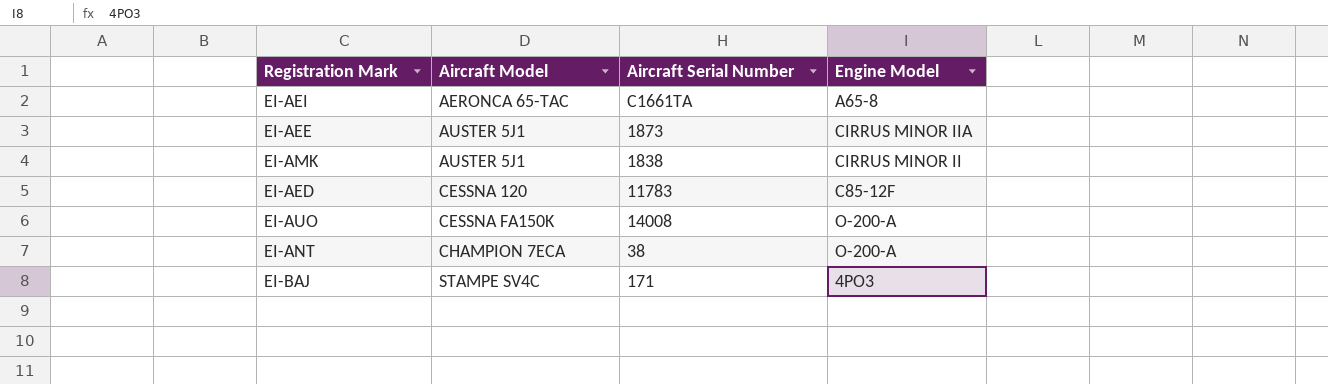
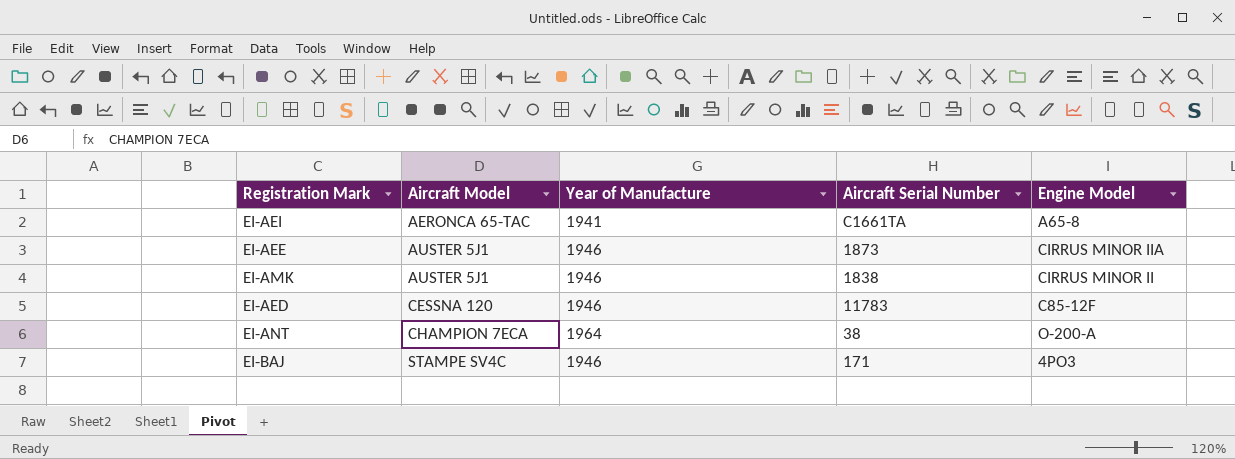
column Year of Manufacture | position: none -> 3
row EI-AUO: CESSNA FA150K | 14008 | O-200-A -> none

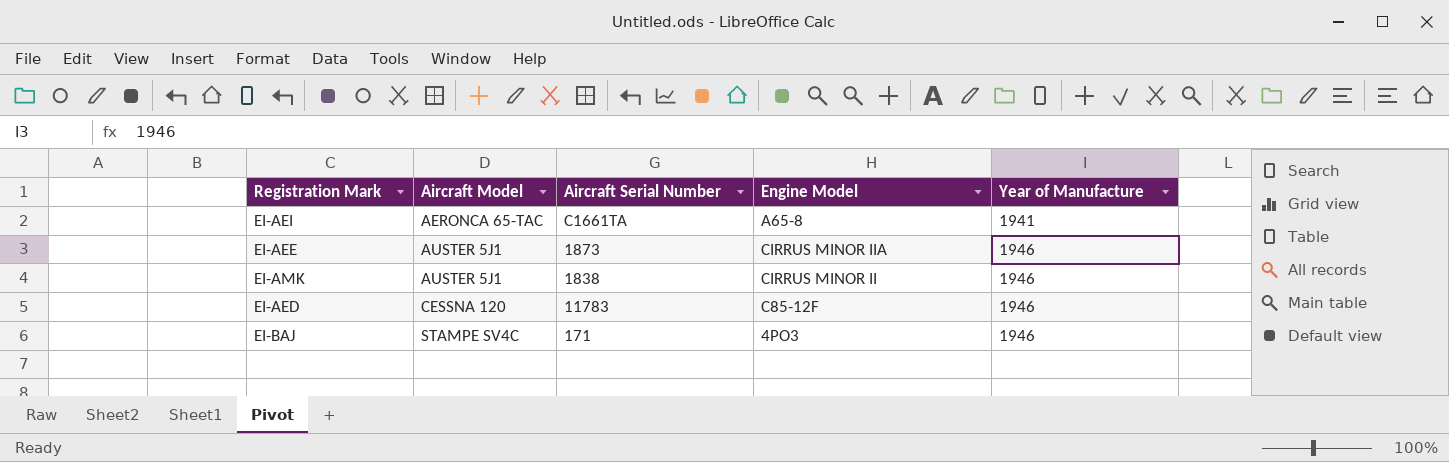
column Year of Manufacture | position: 3 -> 5
row EI-ANT: CHAMPION 7ECA | 1964 | 38 | O-200-A -> none

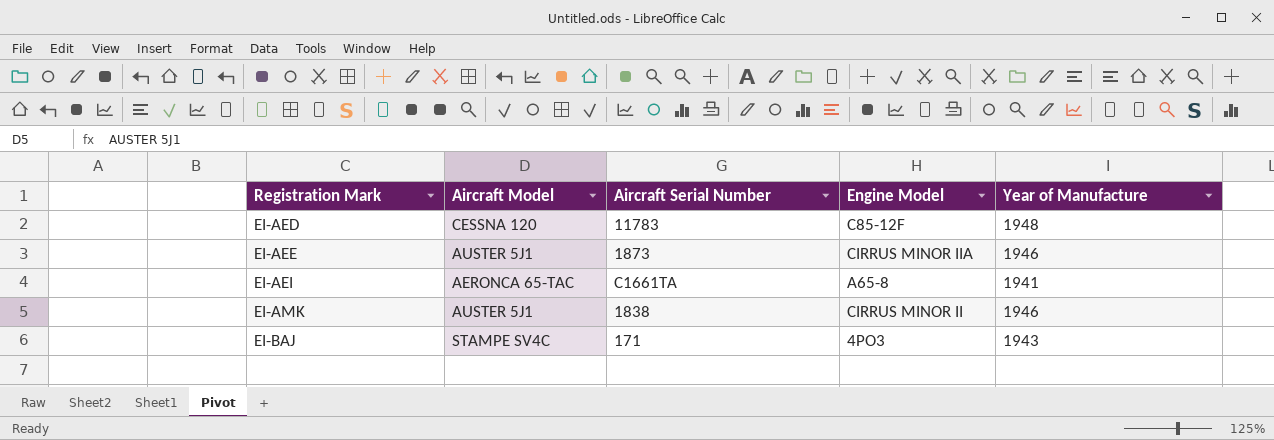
row order: Aircraft Model ascending -> Registration Mark ascending
EI-AED | Year of Manufacture: 1946 -> 1948
EI-BAJ | Year of Manufacture: 1946 -> 1943

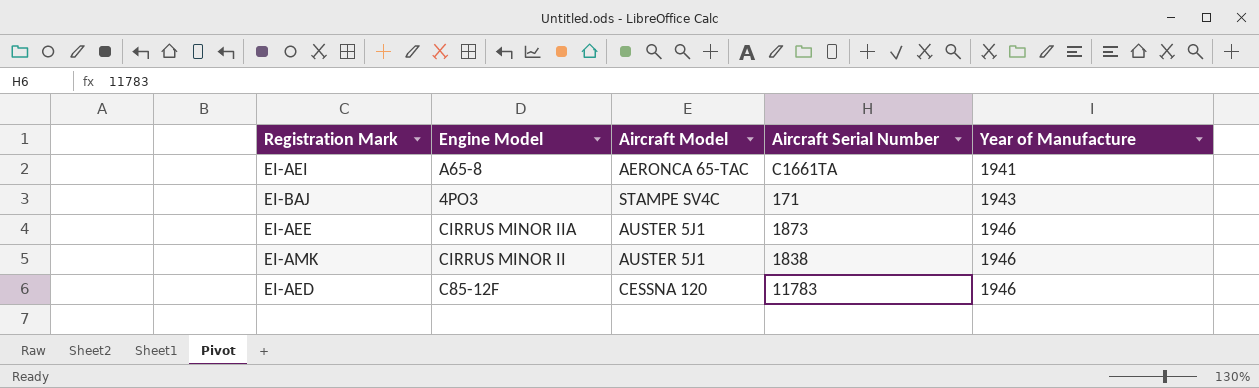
row order: Registration Mark ascending -> Year of Manufacture ascending
column Engine Model | position: 4 -> 2
EI-AED | Year of Manufacture: 1948 -> 1946

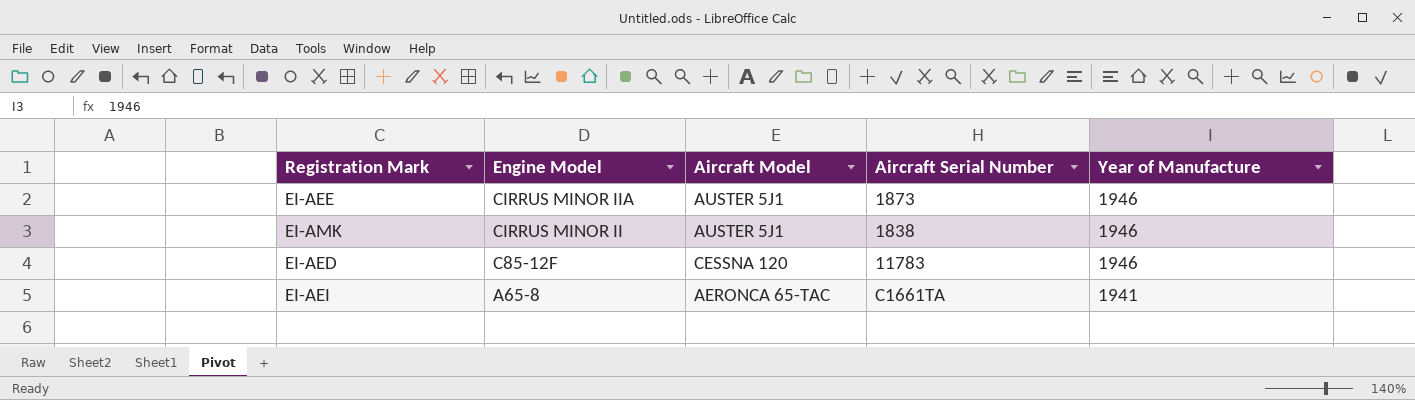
row order: Year of Manufacture ascending -> Engine Model descending
row EI-BAJ: 4PO3 | STAMPE SV4C | 171 | 1943 -> none

